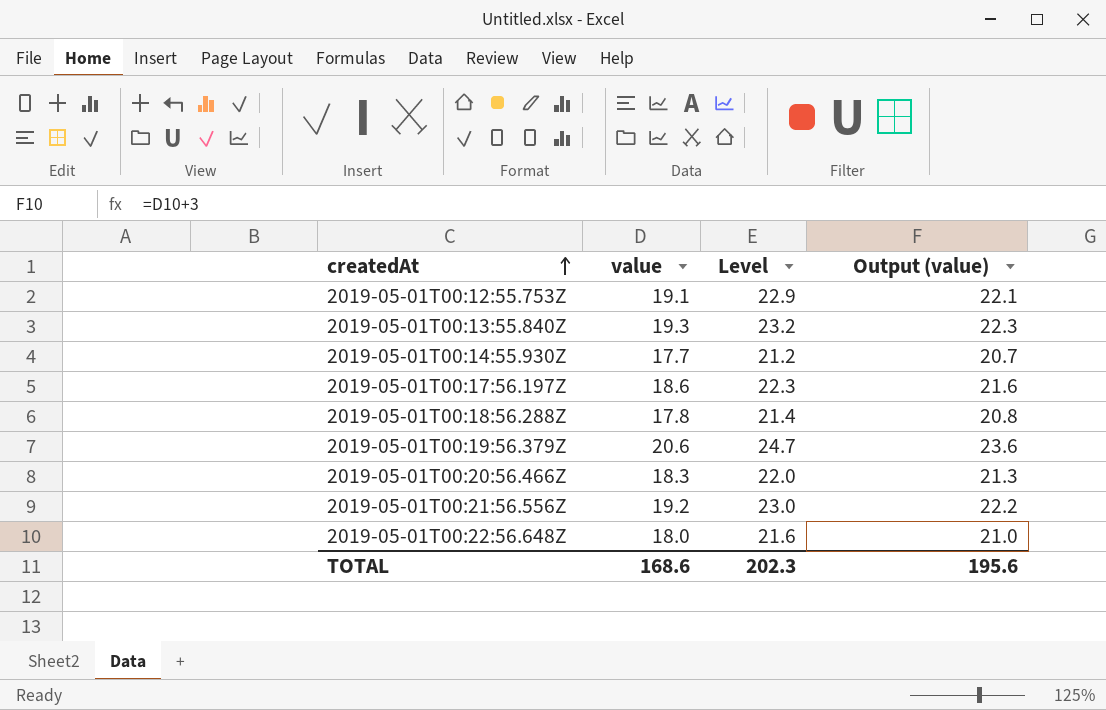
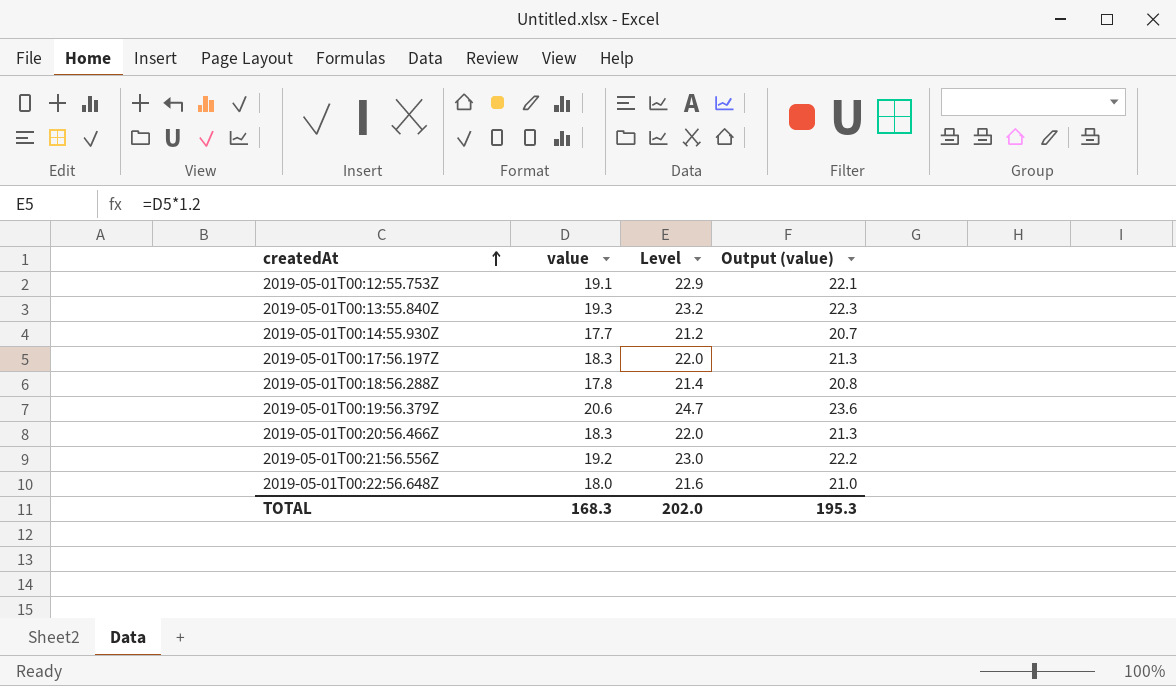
2019-05-01T00:17:56.197Z | value: 18.6 -> 18.3
2019-05-01T00:17:56.197Z | Level: 22.3 -> 22.0
2019-05-01T00:17:56.197Z | Output (value): 21.6 -> 21.3
TOTAL | value: 168.6 -> 168.3
TOTAL | Level: 202.3 -> 202.0
TOTAL | Output (value): 195.6 -> 195.3

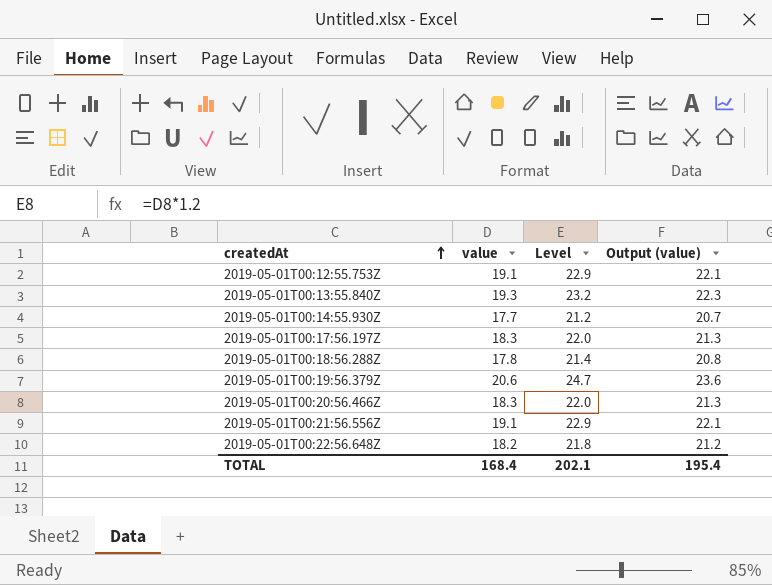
2019-05-01T00:21:56.556Z | value: 19.2 -> 19.1
2019-05-01T00:21:56.556Z | Level: 23.0 -> 22.9
2019-05-01T00:21:56.556Z | Output (value): 22.2 -> 22.1
2019-05-01T00:22:56.648Z | value: 18.0 -> 18.2
2019-05-01T00:22:56.648Z | Level: 21.6 -> 21.8
2019-05-01T00:22:56.648Z | Output (value): 21.0 -> 21.2
TOTAL | value: 168.3 -> 168.4
TOTAL | Level: 202.0 -> 202.1
TOTAL | Output (value): 195.3 -> 195.4

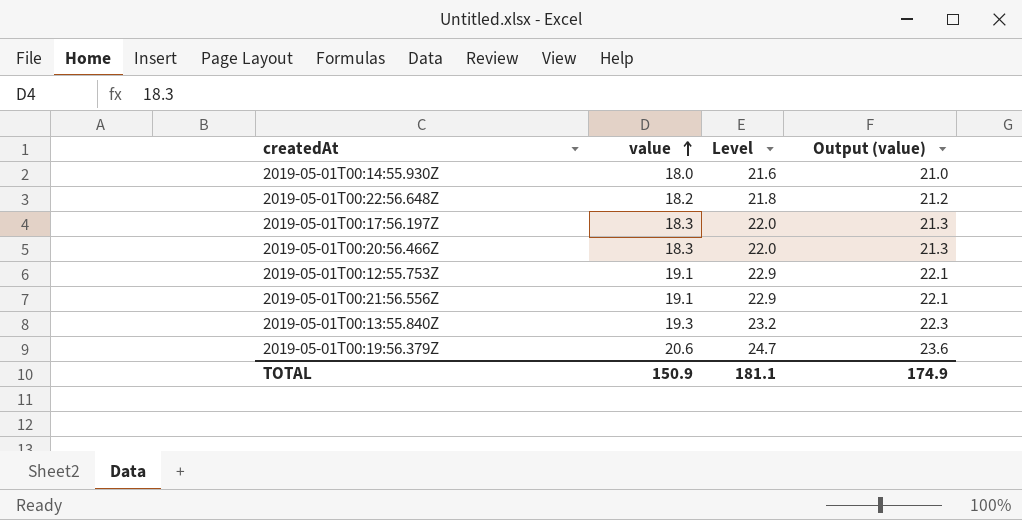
row order: createdAt ascending -> value ascending
row 2019-05-01T00:18:56.288Z: 17.8 | 21.4 | 20.8 -> none
2019-05-01T00:14:55.930Z | value: 17.7 -> 18.0
2019-05-01T00:14:55.930Z | Level: 21.2 -> 21.6
2019-05-01T00:14:55.930Z | Output (value): 20.7 -> 21.0
TOTAL | value: 168.4 -> 150.9
TOTAL | Level: 202.1 -> 181.1
TOTAL | Output (value): 195.4 -> 174.9

